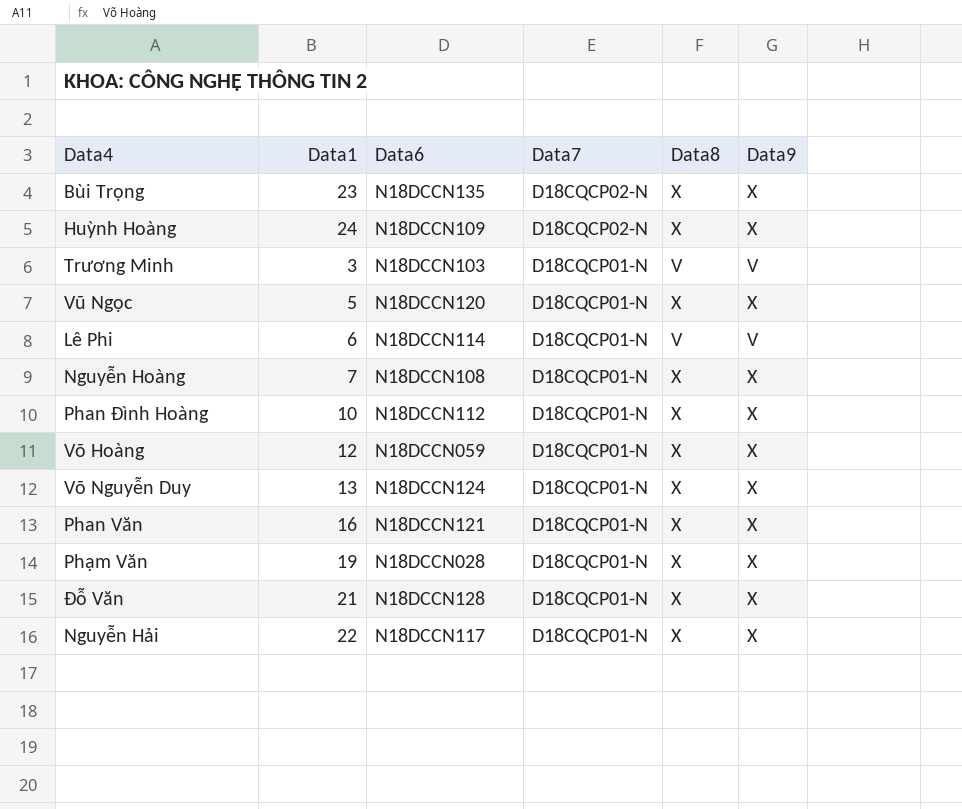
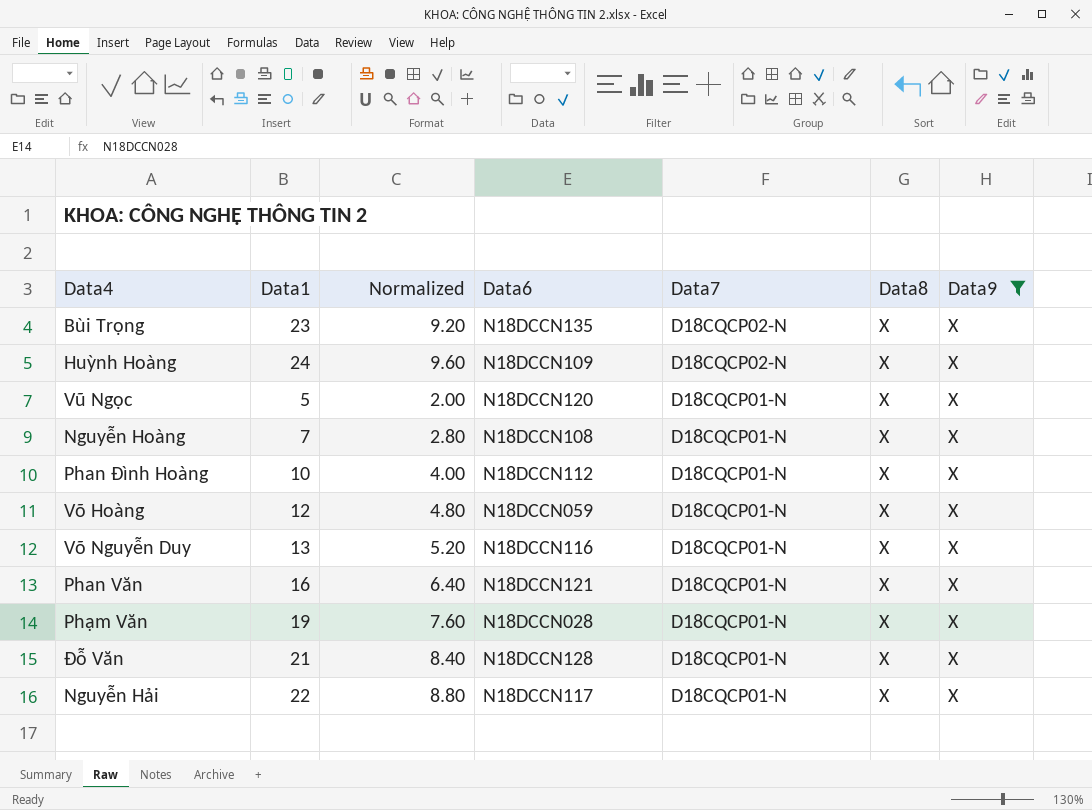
filter: none -> Data9 = X
column Normalized | formula: none -> [Data1] * 0.4
Võ Nguyễn Duy | Data6: N18DCCN124 -> N18DCCN116

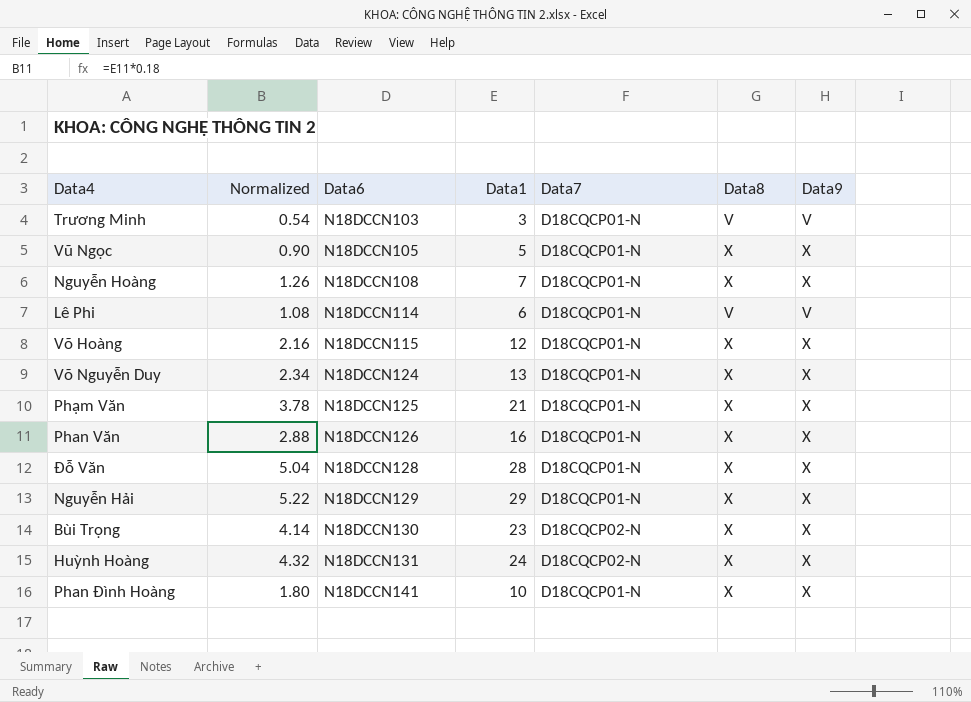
filter: Data9 = X -> none
row order: Data7 descending -> Data6 ascending
column Normalized | formula: [Data1] * 0.4 -> [Data1] * 0.18
column Data1 | position: 2 -> 4
Vũ Ngọc | Data6: N18DCCN120 -> N18DCCN105
Võ Hoàng | Data6: N18DCCN059 -> N18DCCN115
Võ Nguyễn Duy | Data6: N18DCCN116 -> N18DCCN124
Phạm Văn | Data6: N18DCCN028 -> N18DCCN125
Phạm Văn | Data1: 19 -> 21
Phan Văn | Data6: N18DCCN121 -> N18DCCN126
Đỗ Văn | Data1: 21 -> 28
Nguyễn Hải | Data6: N18DCCN117 -> N18DCCN129
Nguyễn Hải | Data1: 22 -> 29
Bùi Trọng | Data6: N18DCCN135 -> N18DCCN130
Huỳnh Hoàng | Data6: N18DCCN109 -> N18DCCN131
Phan Đình Hoàng | Data6: N18DCCN112 -> N18DCCN141

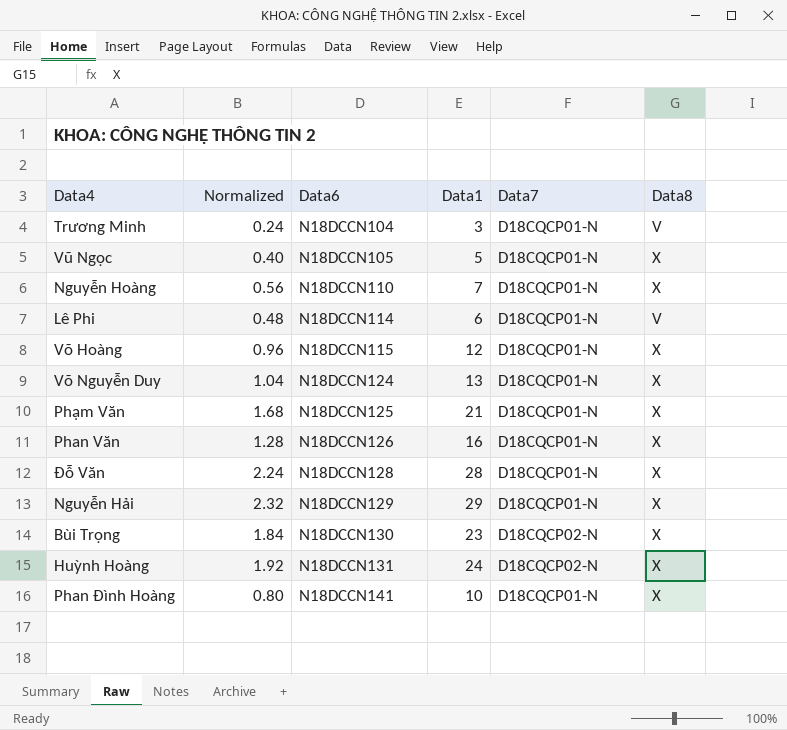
column Data9 | position: 7 -> none
column Normalized | formula: [Data1] * 0.18 -> [Data1] * 0.08
Trương Minh | Data6: N18DCCN103 -> N18DCCN104
Nguyễn Hoàng | Data6: N18DCCN108 -> N18DCCN110

